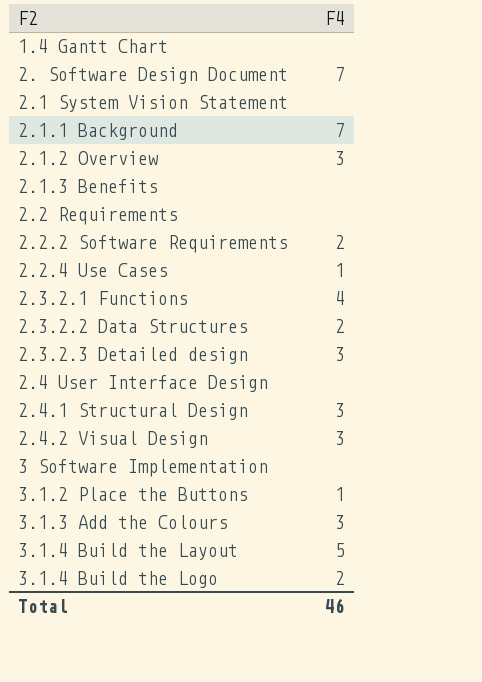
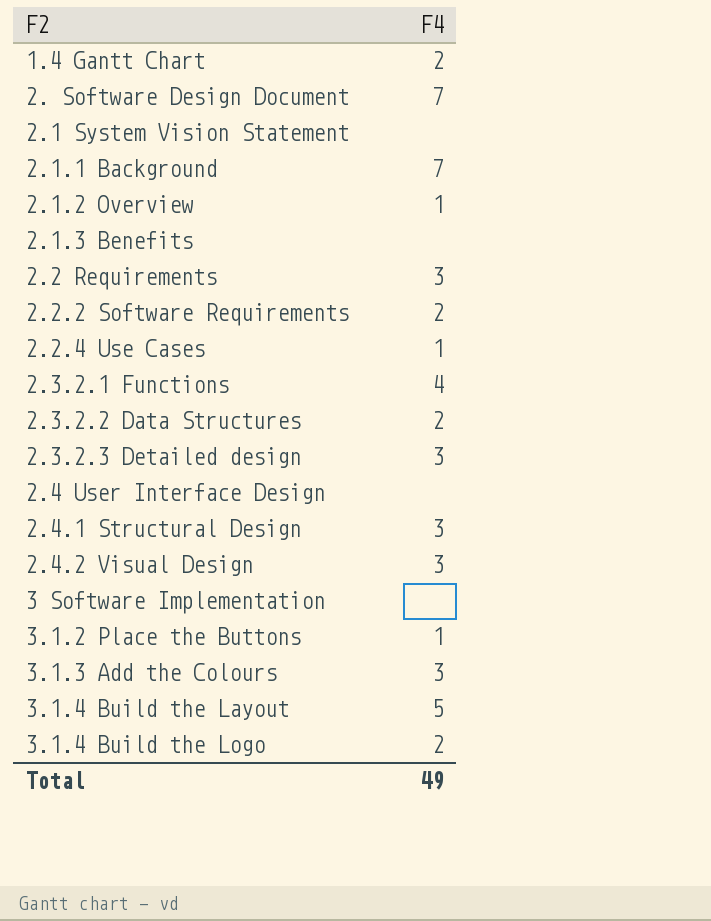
1.4 Gantt Chart | F4: none -> 2
2.1.2 Overview | F4: 3 -> 1
2.2 Requirements | F4: none -> 3
Total | F4: 46 -> 49

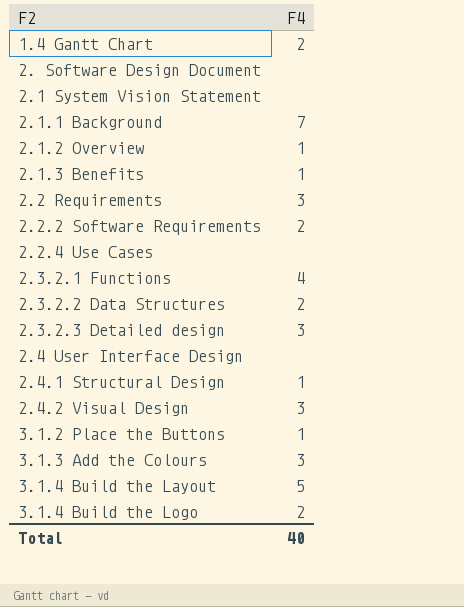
row 3 Software Implementation: none -> none
2. Software Design Document | F4: 7 -> none
2.1.3 Benefits | F4: none -> 1
2.2.4 Use Cases | F4: 1 -> none
2.4.1 Structural Design | F4: 3 -> 1
Total | F4: 49 -> 40

